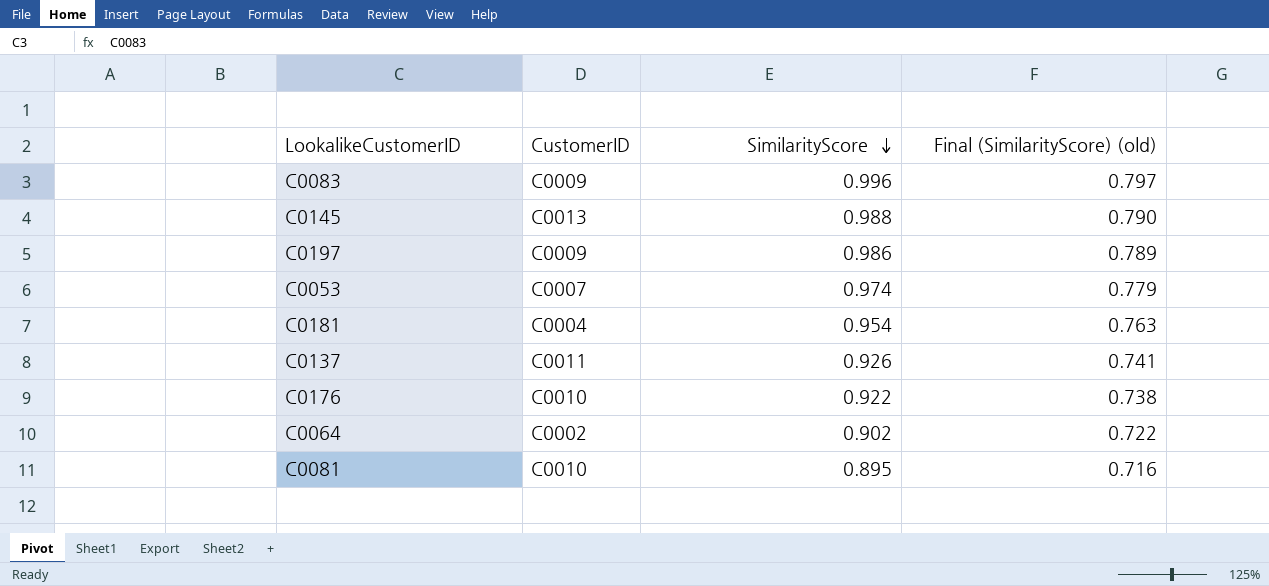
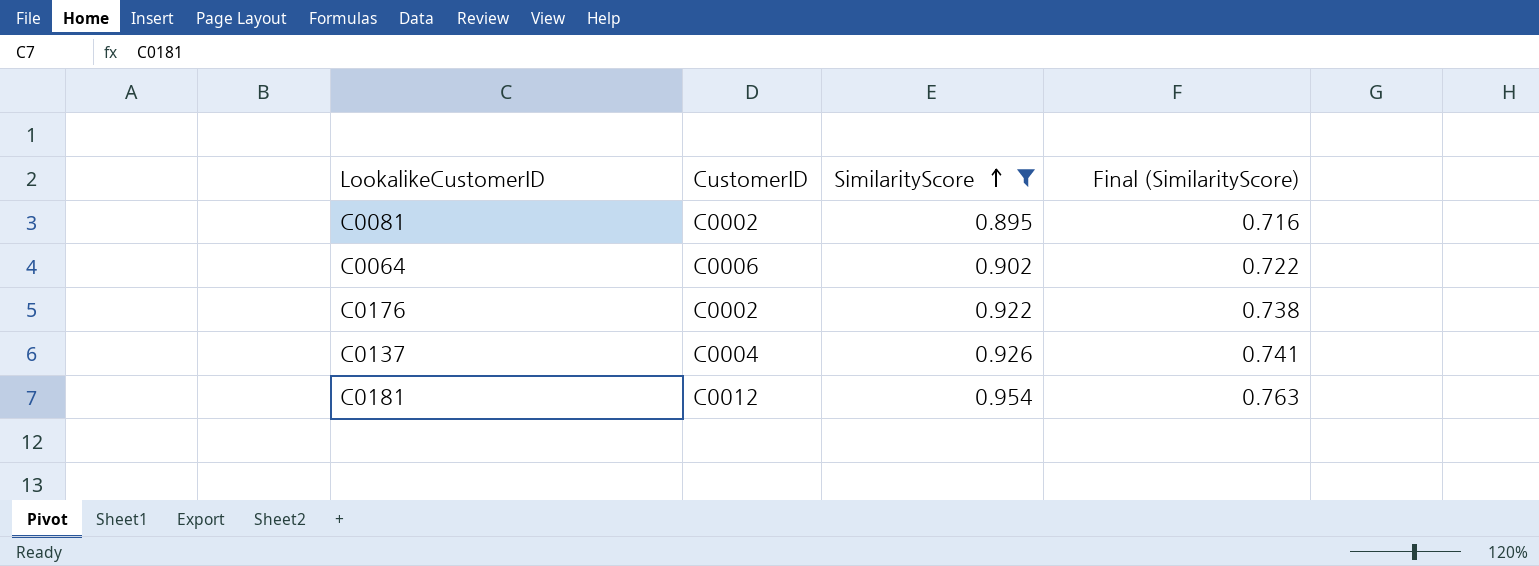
filter: none -> SimilarityScore <= 0.954
row order: SimilarityScore descending -> SimilarityScore ascending
column name: Final (SimilarityScore) (old) -> Final (SimilarityScore)
C0081 | CustomerID: C0010 -> C0002
C0064 | CustomerID: C0002 -> C0006
C0176 | CustomerID: C0010 -> C0002
C0137 | CustomerID: C0011 -> C0004
C0181 | CustomerID: C0004 -> C0012

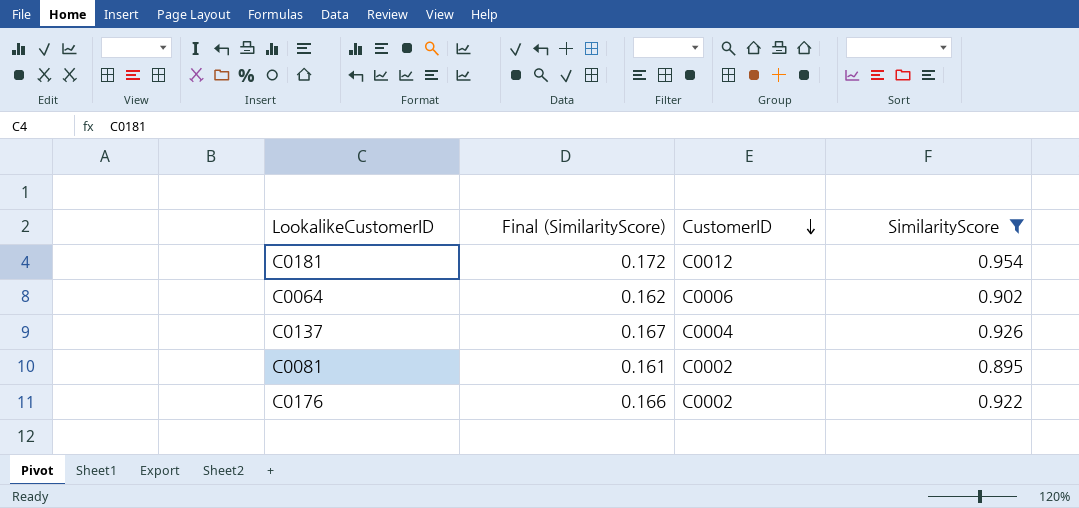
row order: SimilarityScore ascending -> CustomerID descending
column Final (SimilarityScore) | formula: [SimilarityScore] * 0.8 -> [SimilarityScore] * 0.18
column Final (SimilarityScore) | position: 4 -> 2

